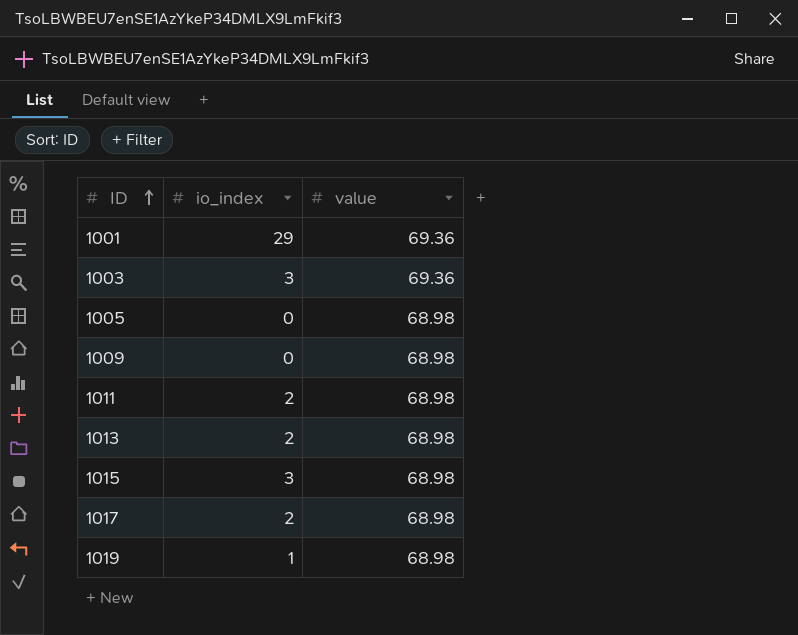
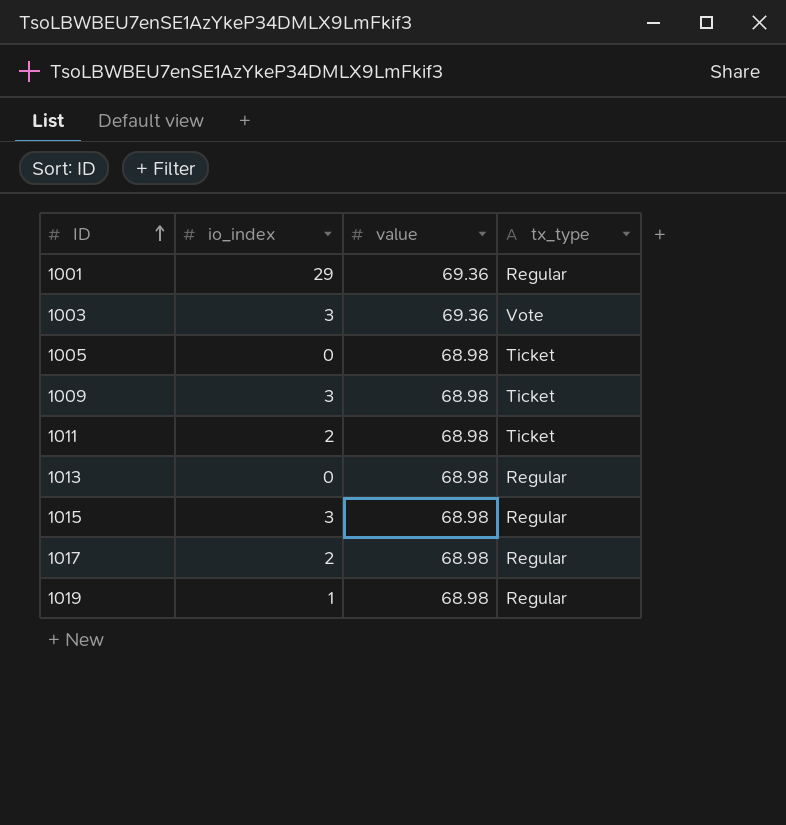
column tx_type | position: none -> 4
1009 | io_index: 0 -> 3
1013 | io_index: 2 -> 0

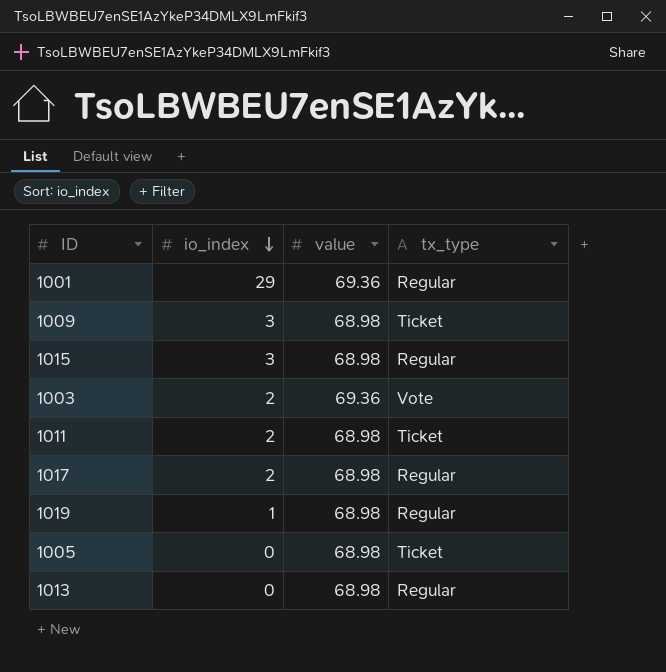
row order: ID ascending -> io_index descending
1003 | io_index: 3 -> 2

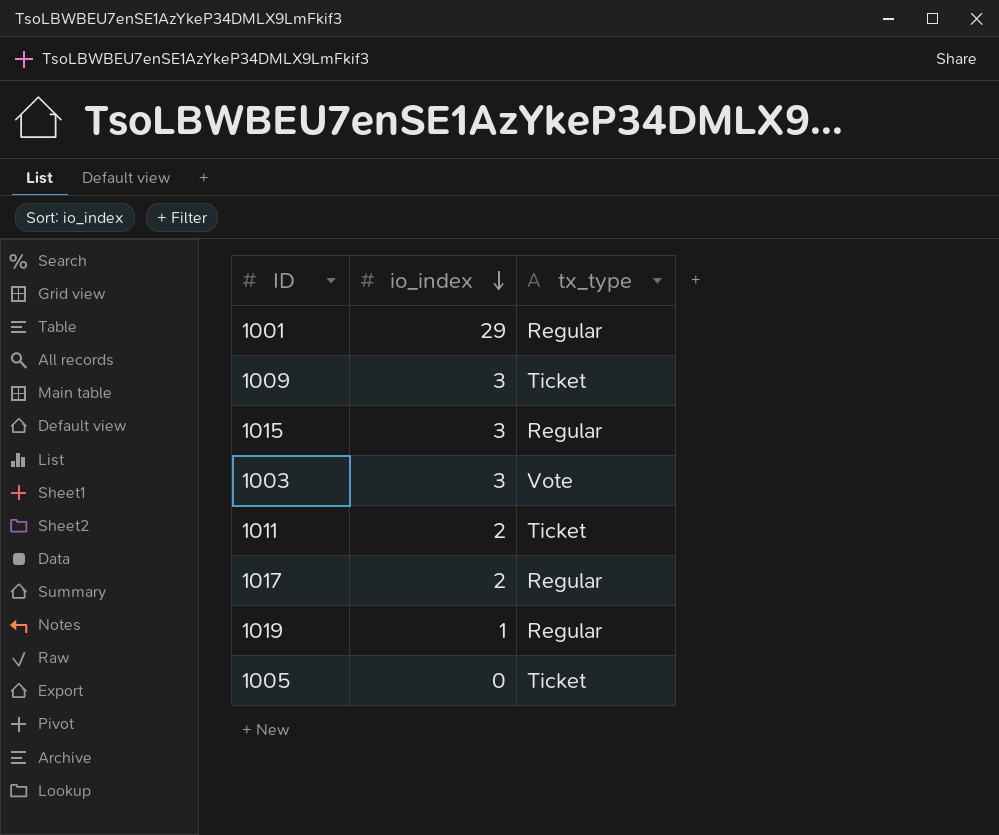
column value | position: 3 -> none
row 1013: 0 | 68.98 | Regular -> none
1003 | io_index: 2 -> 3

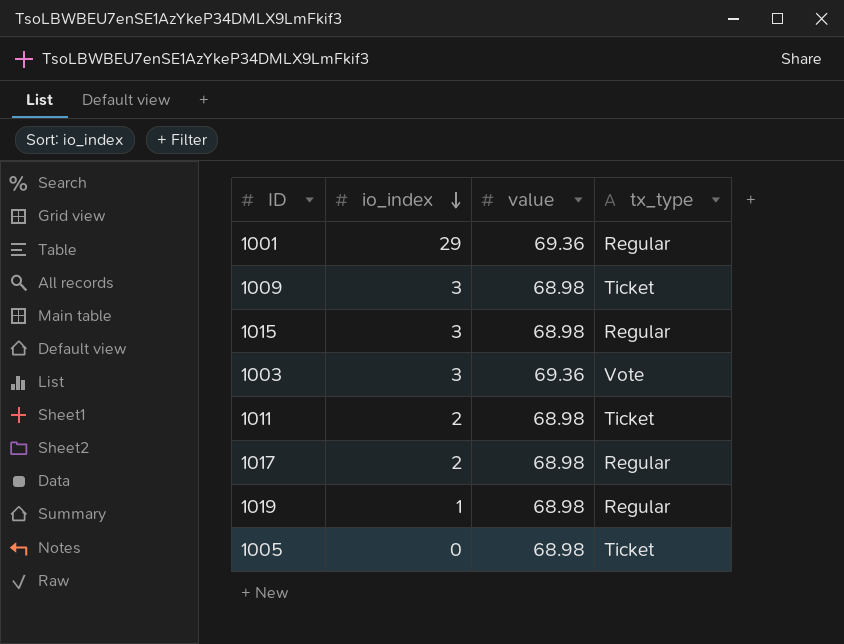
column value | position: none -> 3

